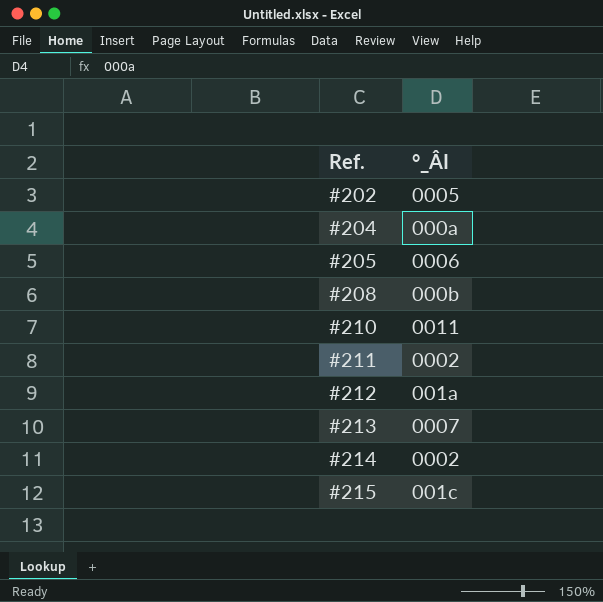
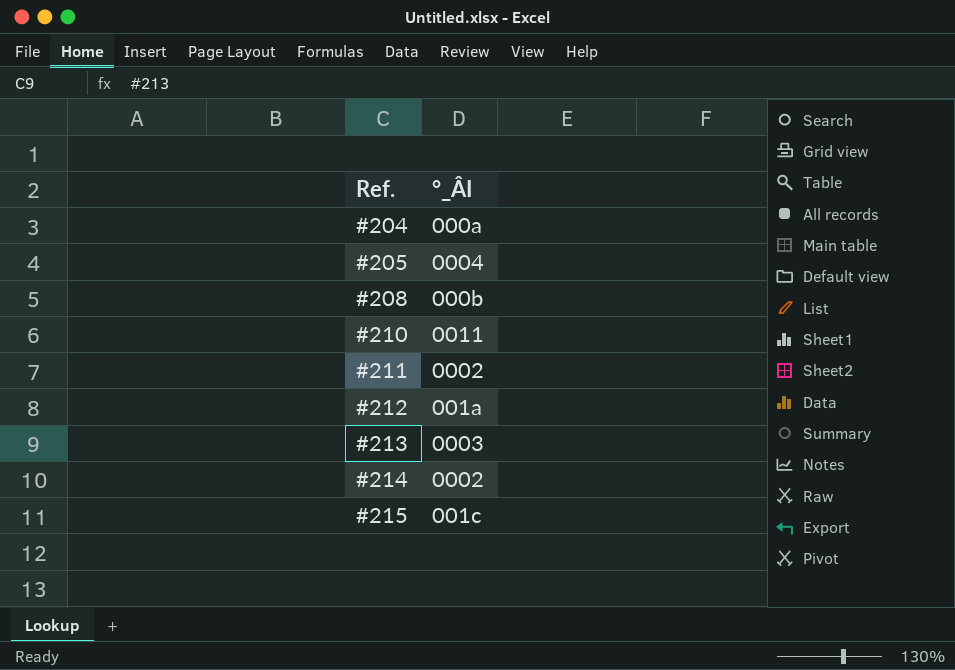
row #202: 0005 -> none
#205 | °_ÂI: 0006 -> 0004
#213 | °_ÂI: 0007 -> 0003

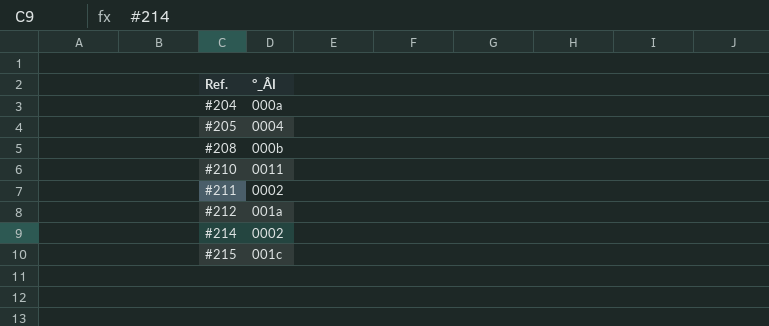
row #213: 0003 -> none

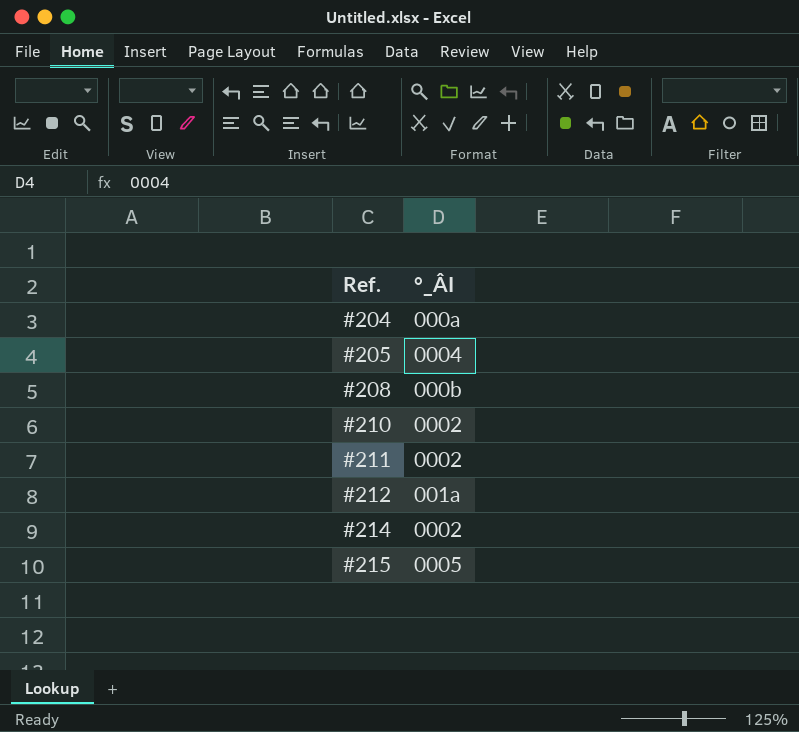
#210 | °_ÂI: 0011 -> 0002
#215 | °_ÂI: 001c -> 0005

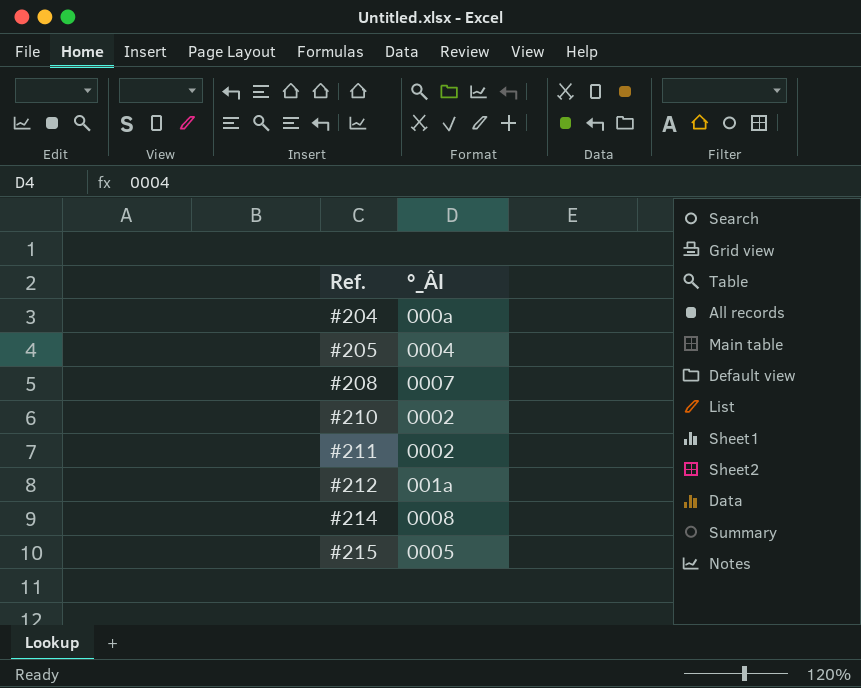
#208 | °_ÂI: 000b -> 0007
#214 | °_ÂI: 0002 -> 0008

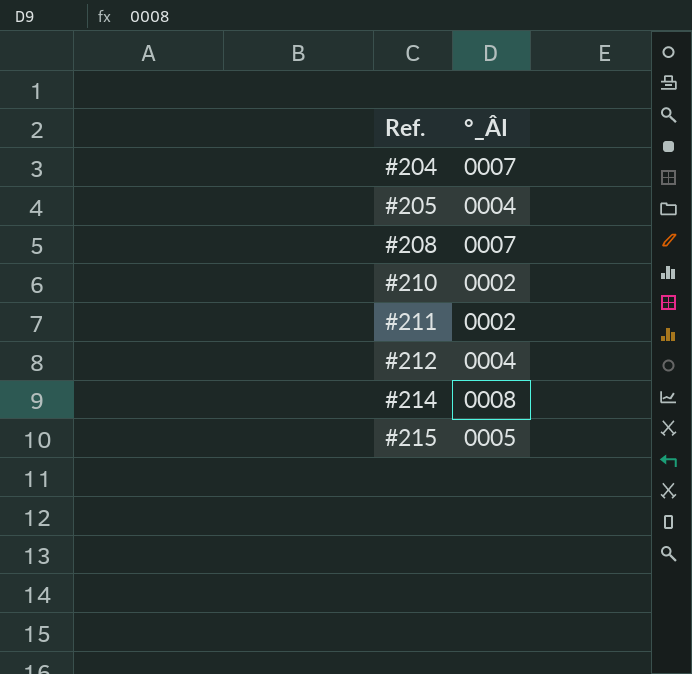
#204 | °_ÂI: 000a -> 0007
#212 | °_ÂI: 001a -> 0004

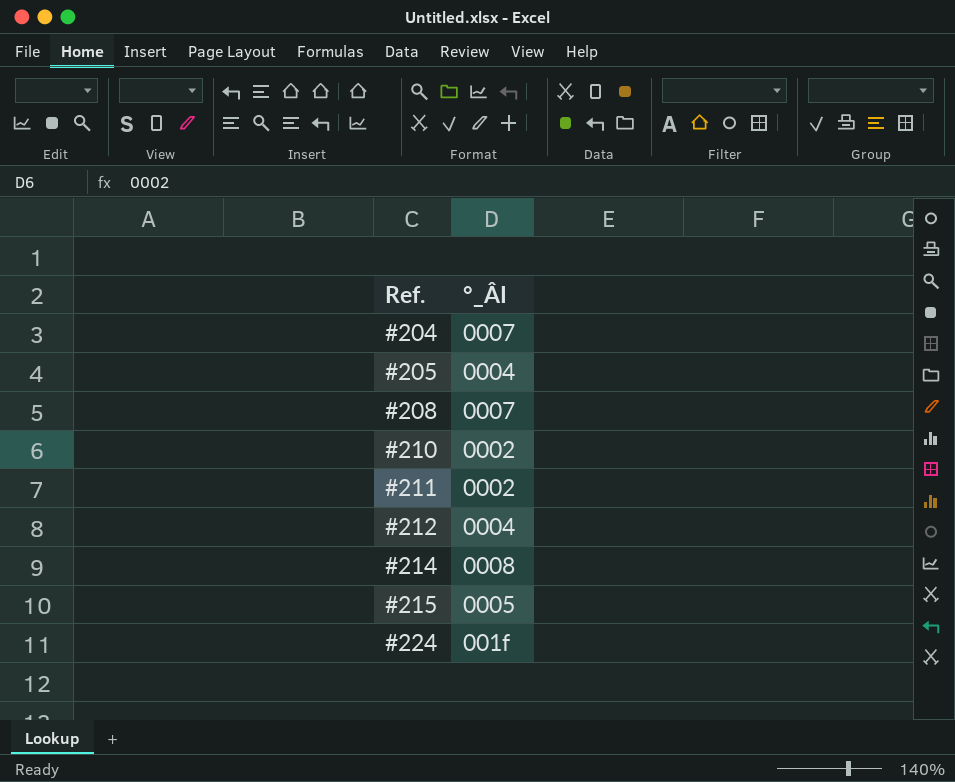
row #224: none -> 001f

